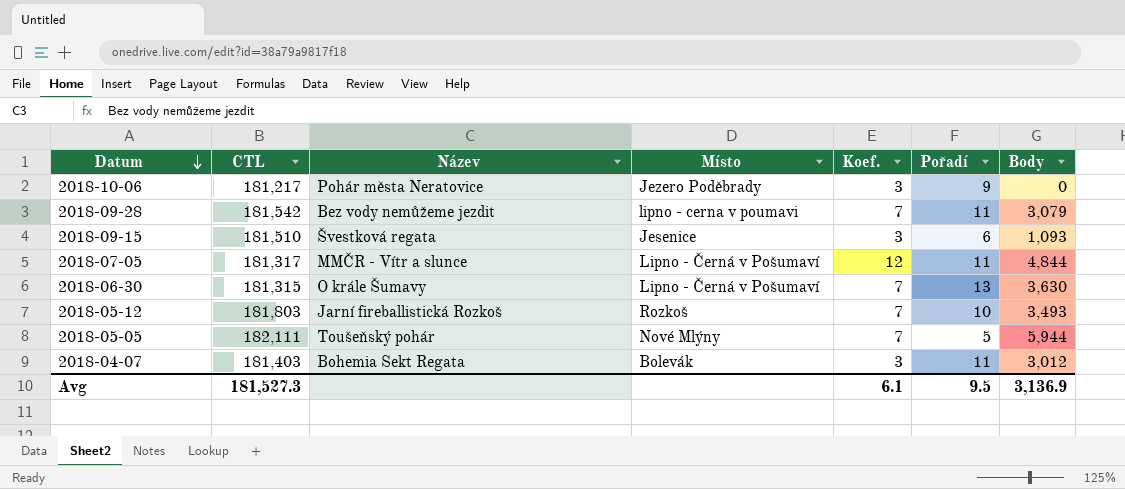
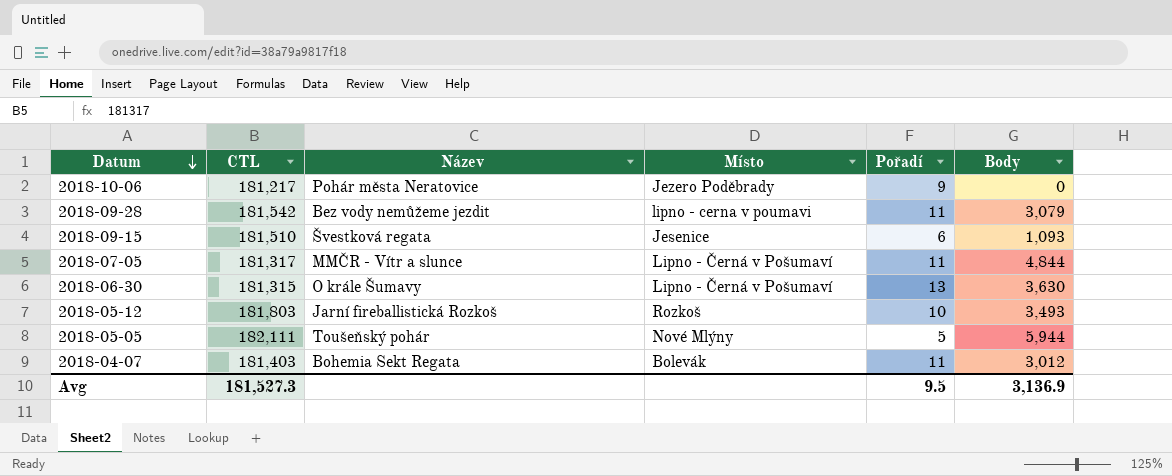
column Koef. | position: 5 -> none

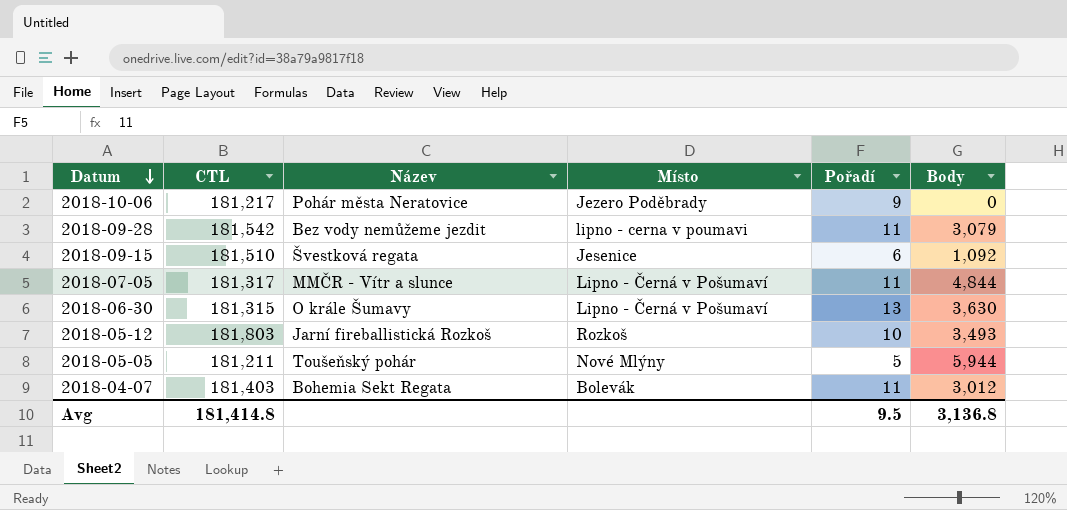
2018-09-15 | Body: 1,093 -> 1,092
2018-05-05 | CTL: 182,111 -> 181,211
Avg | CTL: 181,527.3 -> 181,414.8
Avg | Body: 3,136.9 -> 3,136.8

